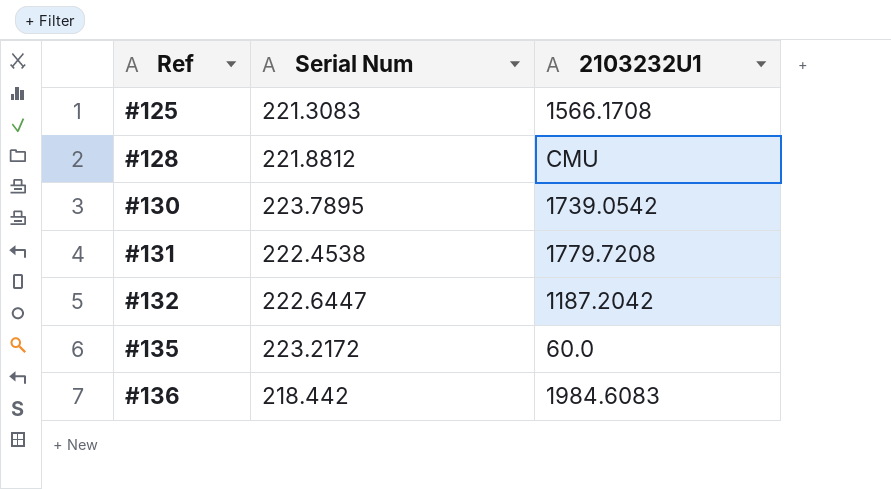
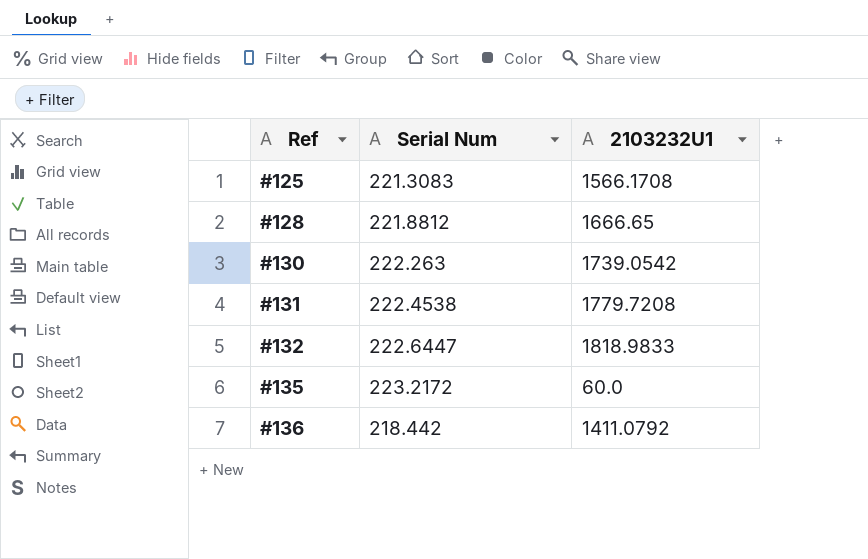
#128 | 2103232U1: CMU -> 1666.65
#130 | Serial Num: 223.7895 -> 222.263
#132 | 2103232U1: 1187.2042 -> 1818.9833
#136 | 2103232U1: 1984.6083 -> 1411.0792

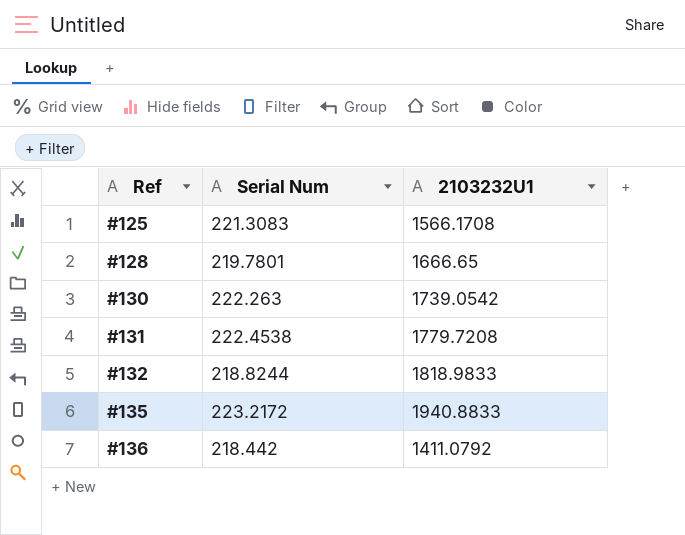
#128 | Serial Num: 221.8812 -> 219.7801
#132 | Serial Num: 222.6447 -> 218.8244
#135 | 2103232U1: 60.0 -> 1940.8833

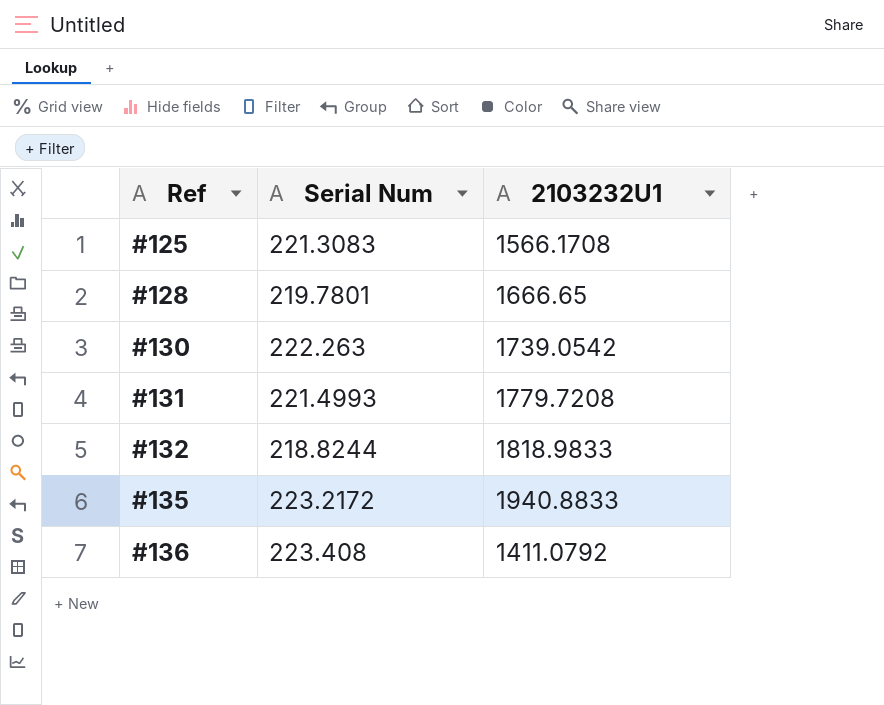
#131 | Serial Num: 222.4538 -> 221.4993
#136 | Serial Num: 218.442 -> 223.408

